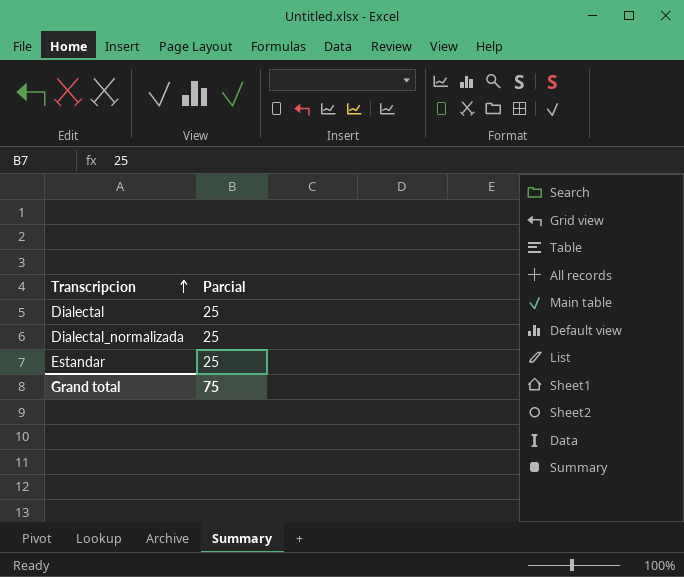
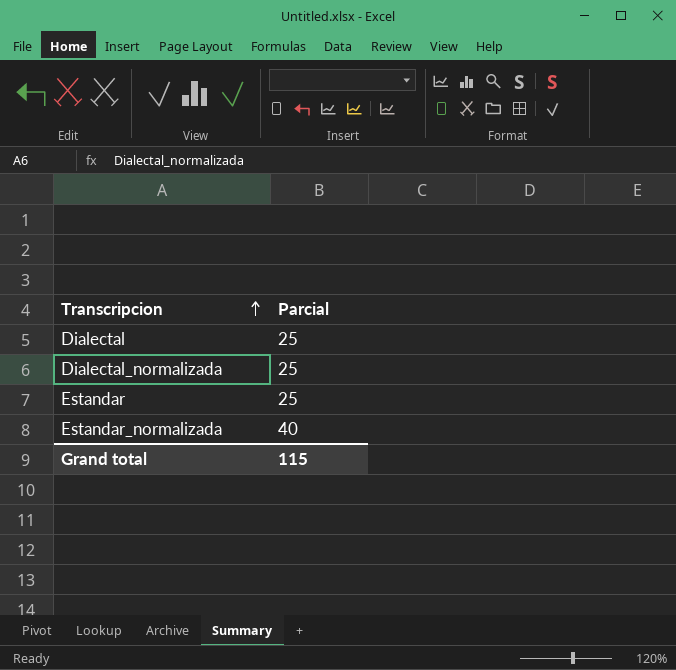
row Estandar_normalizada: none -> 40
Grand total | Parcial: 75 -> 115

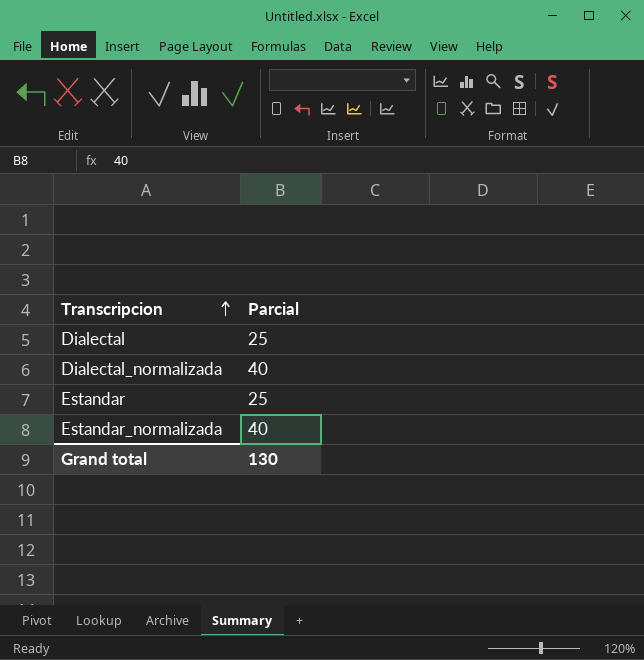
Dialectal_normalizada | Parcial: 25 -> 40
Grand total | Parcial: 115 -> 130

